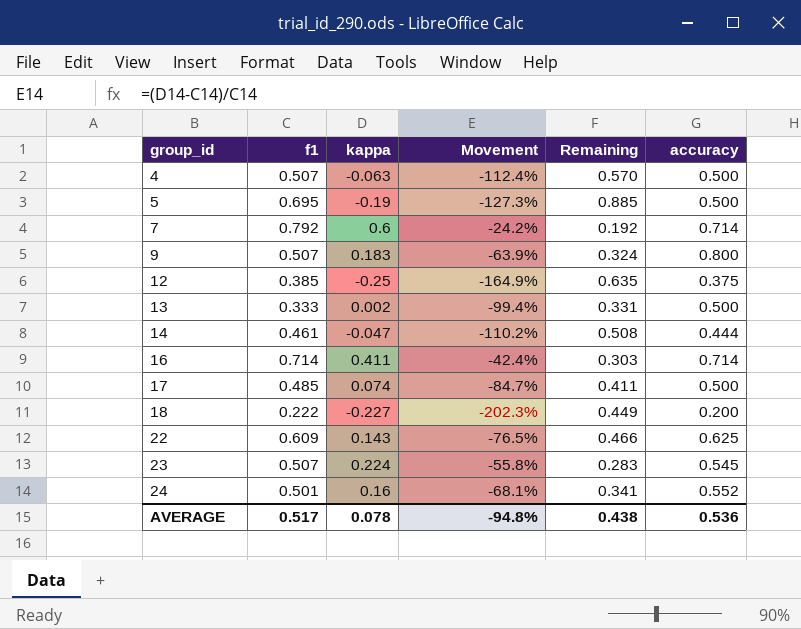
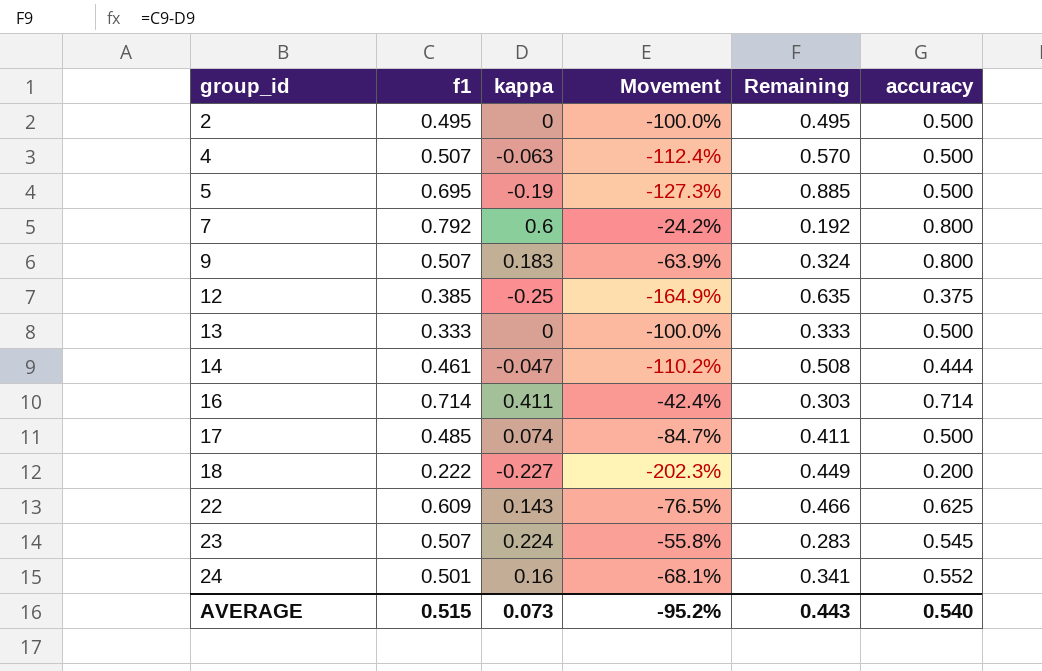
row 2: none -> 0.495 | 0 | -100.0% | 0.495 | 0.500
7 | accuracy: 0.714 -> 0.800
13 | kappa: 0.002 -> 0
13 | Movement: -99.4% -> -100.0%
13 | Remaining: 0.331 -> 0.333
AVERAGE | f1: 0.517 -> 0.515
AVERAGE | kappa: 0.078 -> 0.073
AVERAGE | Movement: -94.8% -> -95.2%
AVERAGE | Remaining: 0.438 -> 0.443
AVERAGE | accuracy: 0.536 -> 0.540

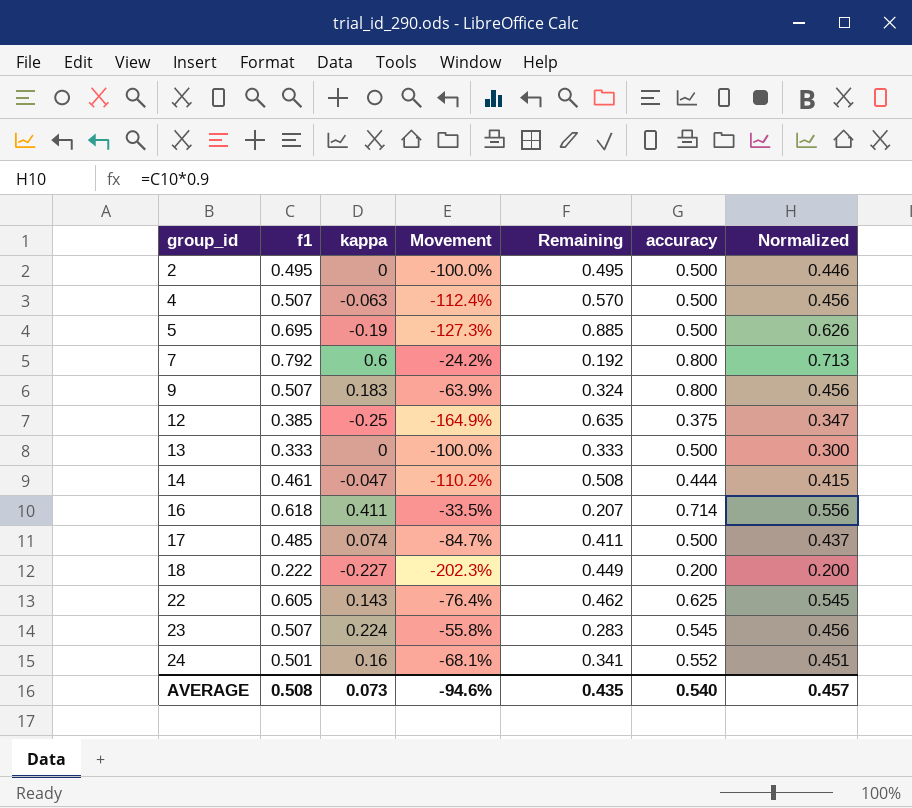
column Normalized | formula: none -> [f1] * 0.9
16 | f1: 0.714 -> 0.618
16 | Movement: -42.4% -> -33.5%
16 | Remaining: 0.303 -> 0.207
22 | f1: 0.609 -> 0.605
22 | Movement: -76.5% -> -76.4%
22 | Remaining: 0.466 -> 0.462
AVERAGE | f1: 0.515 -> 0.508
AVERAGE | Movement: -95.2% -> -94.6%
AVERAGE | Remaining: 0.443 -> 0.435

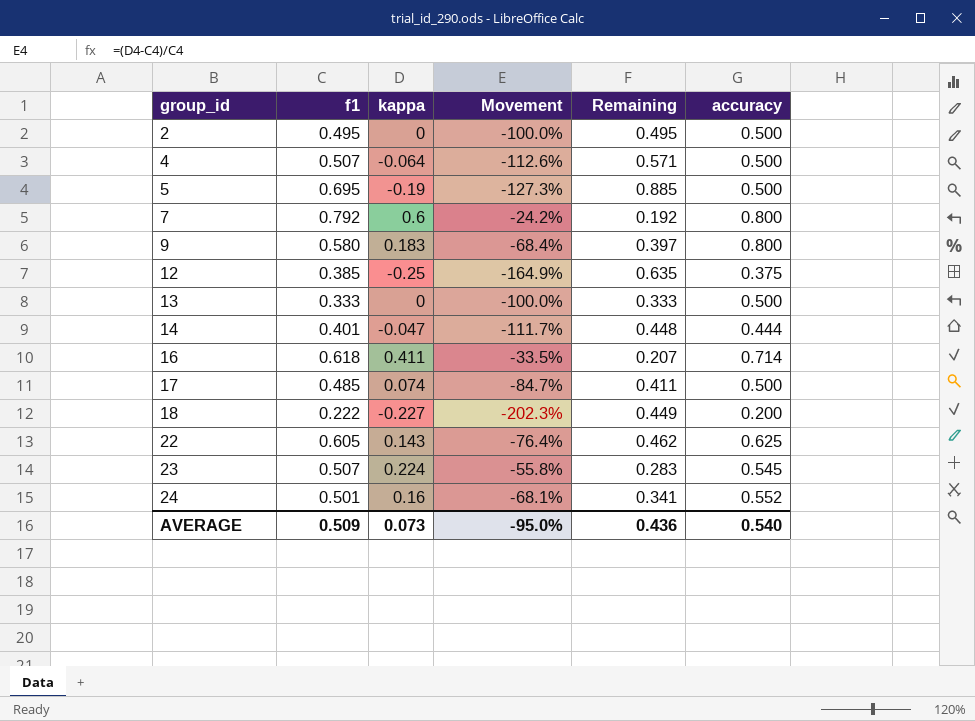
column Normalized | formula: [f1] * 0.9 -> none
4 | kappa: -0.063 -> -0.064
4 | Movement: -112.4% -> -112.6%
4 | Remaining: 0.570 -> 0.571
9 | f1: 0.507 -> 0.580
9 | Movement: -63.9% -> -68.4%
9 | Remaining: 0.324 -> 0.397
14 | f1: 0.461 -> 0.401
14 | Movement: -110.2% -> -111.7%
14 | Remaining: 0.508 -> 0.448
AVERAGE | f1: 0.508 -> 0.509
AVERAGE | Movement: -94.6% -> -95.0%
AVERAGE | Remaining: 0.435 -> 0.436

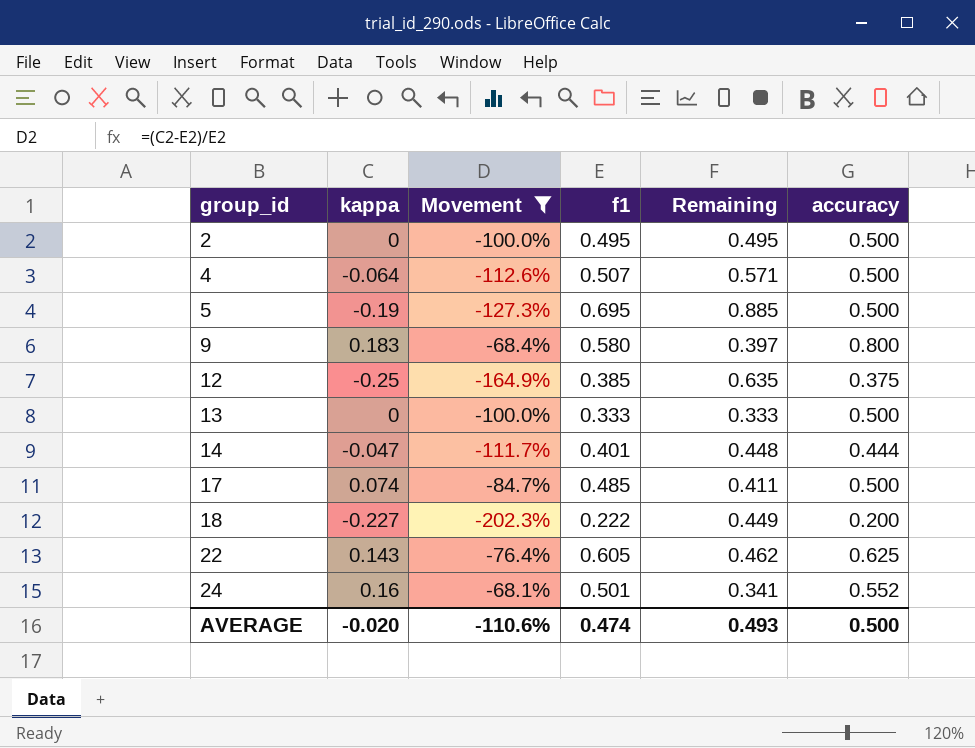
filter: none -> Movement <= -68.1%
column f1 | position: 2 -> 4
AVERAGE | kappa: 0.073 -> -0.020
AVERAGE | Movement: -95.0% -> -110.6%
AVERAGE | f1: 0.509 -> 0.474
AVERAGE | Remaining: 0.436 -> 0.493
AVERAGE | accuracy: 0.540 -> 0.500

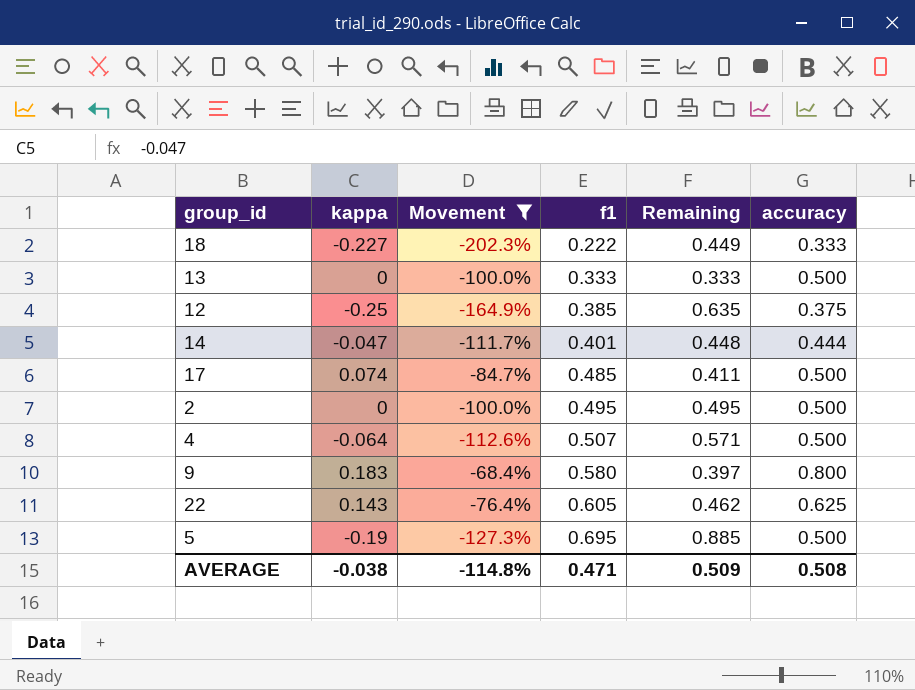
row order: group_id ascending -> f1 ascending
row 24: 0.16 | -68.1% | 0.501 | 0.341 | 0.552 -> none
18 | accuracy: 0.200 -> 0.333
AVERAGE | kappa: -0.020 -> -0.038
AVERAGE | Movement: -110.6% -> -114.8%
AVERAGE | f1: 0.474 -> 0.471
AVERAGE | Remaining: 0.493 -> 0.509
AVERAGE | accuracy: 0.500 -> 0.508

